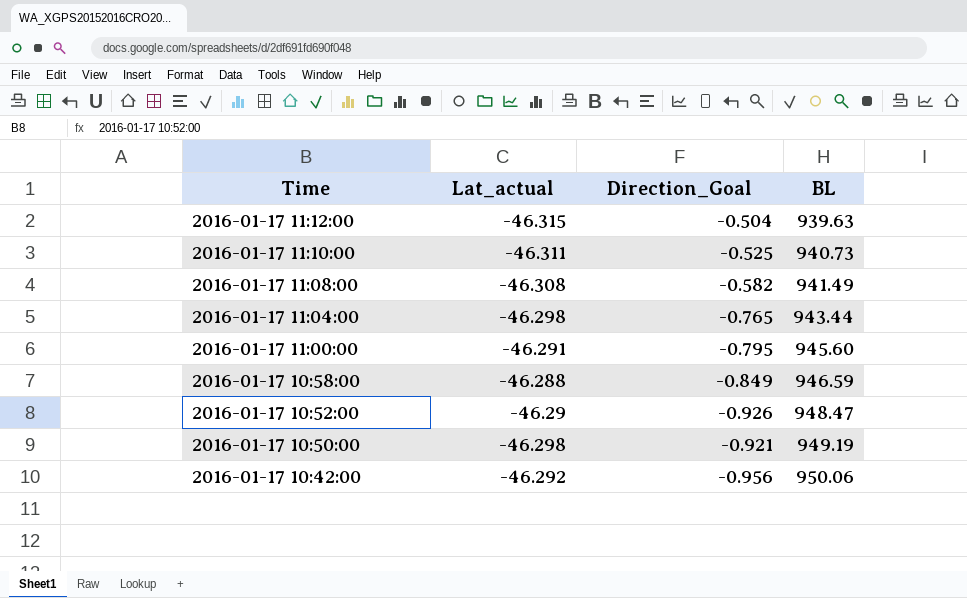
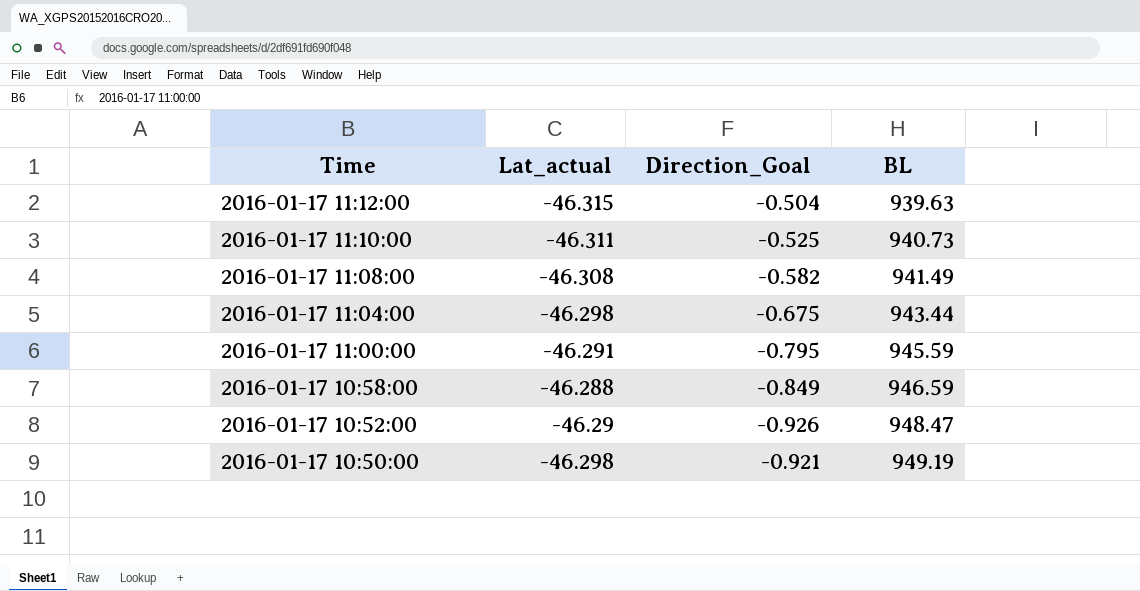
row 2016-01-17 10:42:00: -46.292 | -0.956 | 950.06 -> none
2016-01-17 11:04:00 | Direction_Goal: -0.765 -> -0.675
2016-01-17 11:00:00 | BL: 945.60 -> 945.59

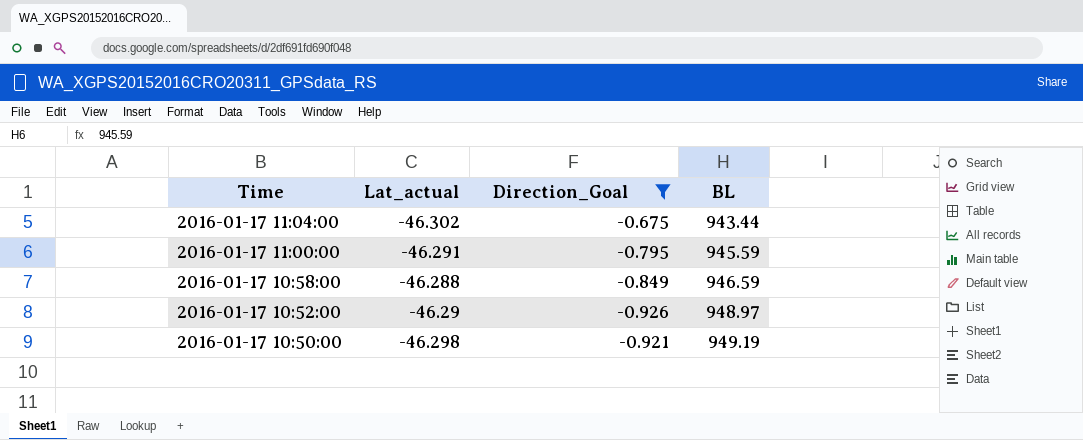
filter: none -> Direction_Goal <= -0.675
2016-01-17 11:04:00 | Lat_actual: -46.298 -> -46.302
2016-01-17 10:52:00 | BL: 948.47 -> 948.97

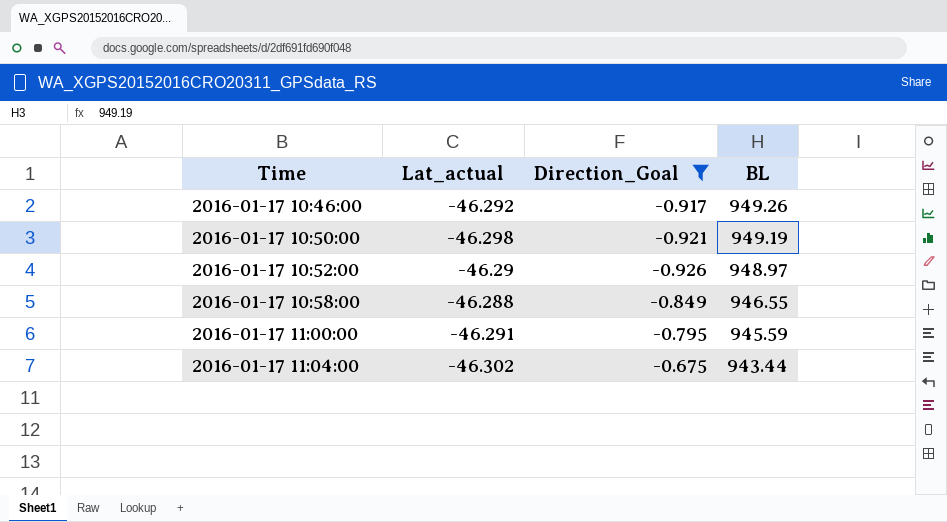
row order: Time descending -> Time ascending
row 2016-01-17 10:46:00: none -> -46.292 | -0.917 | 949.26
2016-01-17 10:58:00 | BL: 946.59 -> 946.55

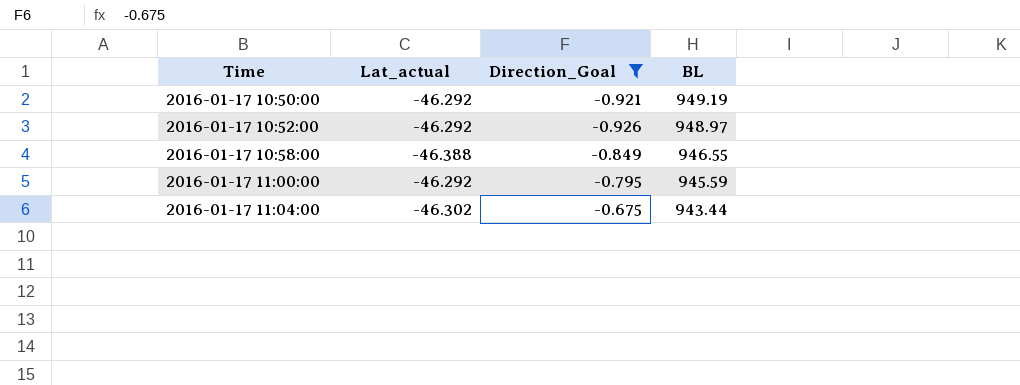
row 2016-01-17 10:46:00: -46.292 | -0.917 | 949.26 -> none
2016-01-17 10:50:00 | Lat_actual: -46.298 -> -46.292
2016-01-17 10:52:00 | Lat_actual: -46.29 -> -46.292
2016-01-17 10:58:00 | Lat_actual: -46.288 -> -46.388
2016-01-17 11:00:00 | Lat_actual: -46.291 -> -46.292

